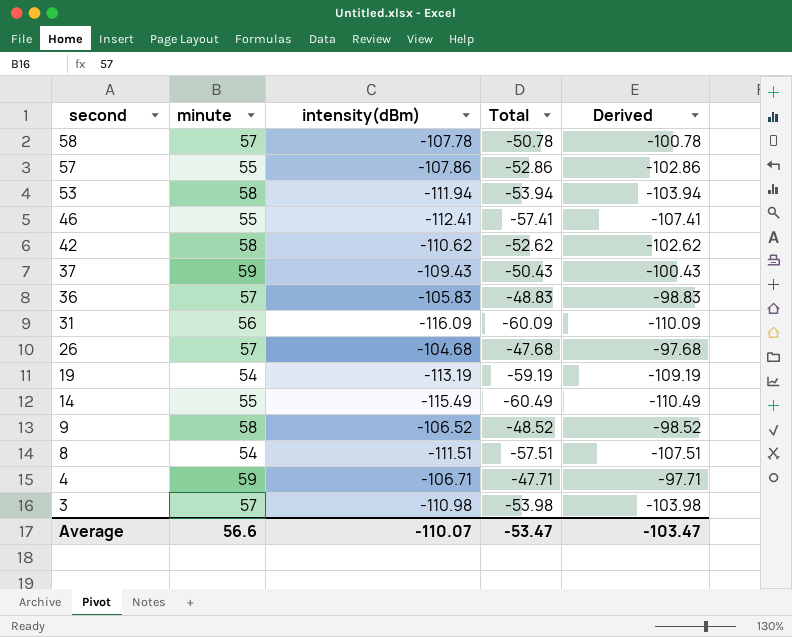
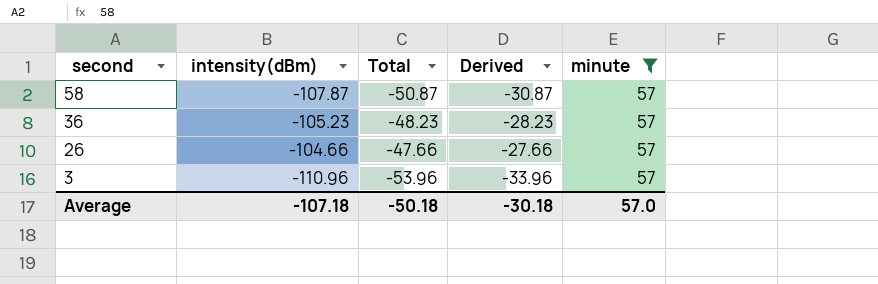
filter: none -> minute = 57
column Derived | formula: [Total] - 50 -> [Total] + 20
column minute | position: 2 -> 5
58 | intensity(dBm): -107.78 -> -107.87
58 | Total: -50.78 -> -50.87
36 | intensity(dBm): -105.83 -> -105.23
36 | Total: -48.83 -> -48.23
26 | intensity(dBm): -104.68 -> -104.66
26 | Total: -47.68 -> -47.66
3 | intensity(dBm): -110.98 -> -110.96
3 | Total: -53.98 -> -53.96
Average | intensity(dBm): -110.07 -> -107.18
Average | Total: -53.47 -> -50.18
Average | Derived: -103.47 -> -30.18
Average | minute: 56.6 -> 57.0

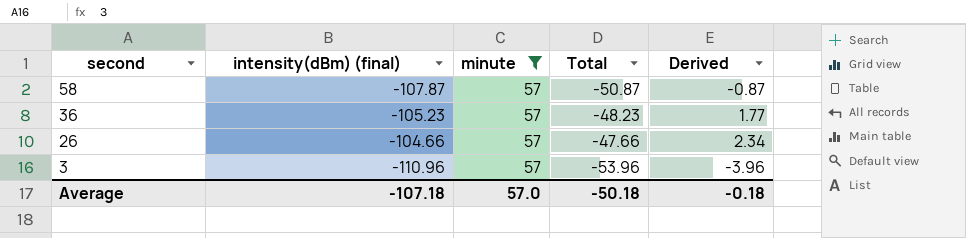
column name: intensity(dBm) -> intensity(dBm) (final)
column minute | position: 5 -> 3
column Derived | formula: [Total] + 20 -> [Total] + 50
Average | Derived: -30.18 -> -0.18

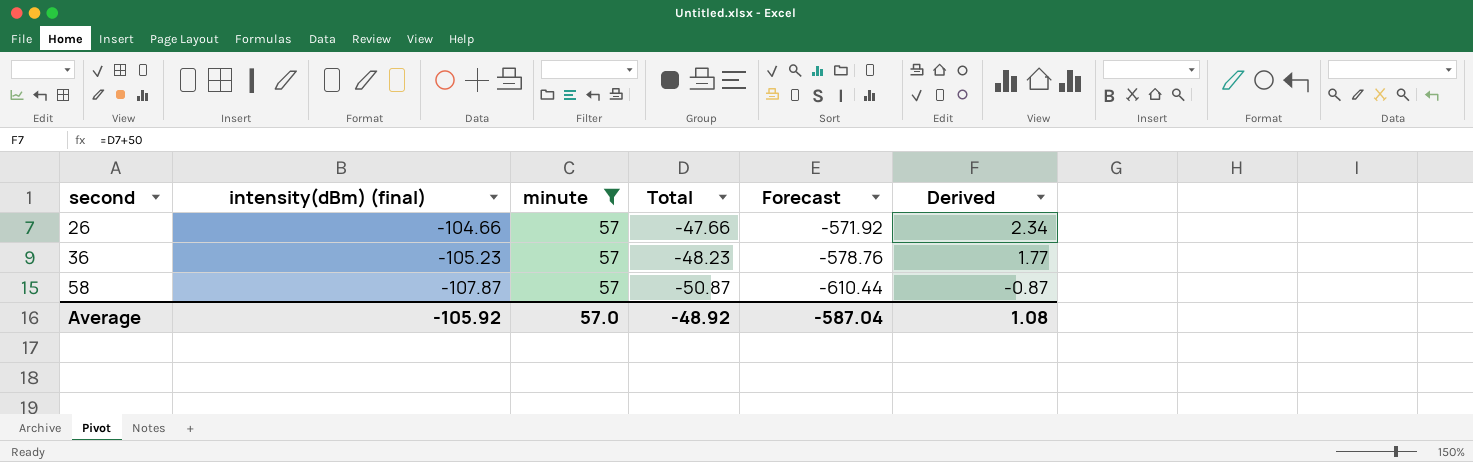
row order: second descending -> second ascending
column Forecast | formula: none -> [Total] * 12
row 3: -110.96 | 57 | -53.96 | -3.96 -> none
Average | intensity(dBm) (final): -107.18 -> -105.92
Average | Total: -50.18 -> -48.92
Average | Derived: -0.18 -> 1.08

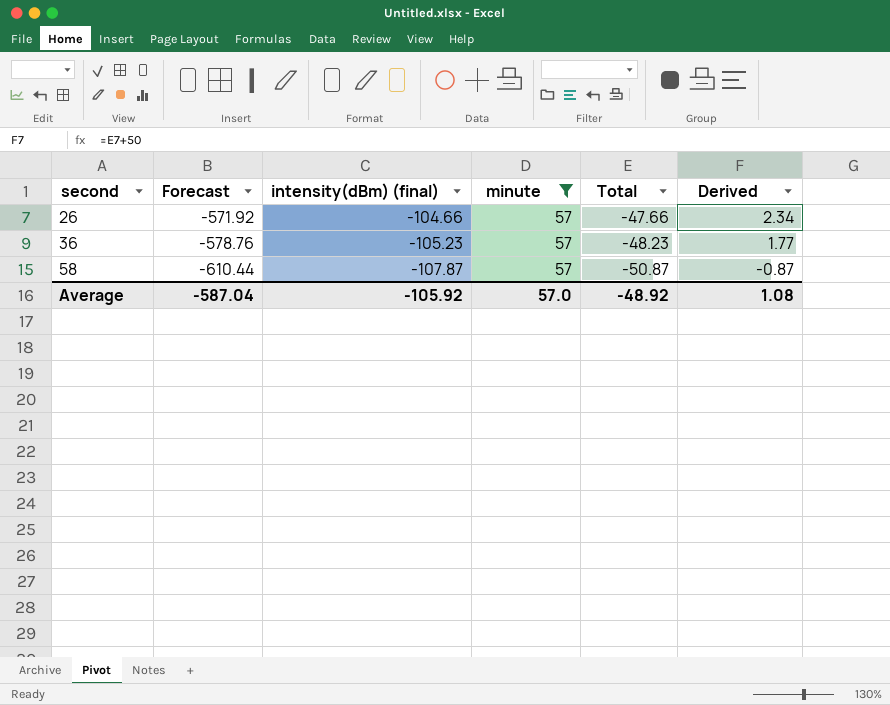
column Forecast | position: 5 -> 2

